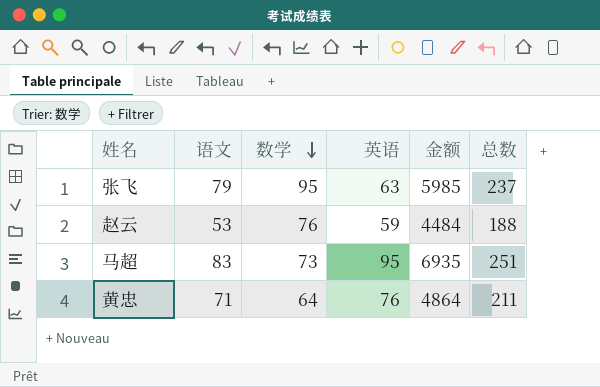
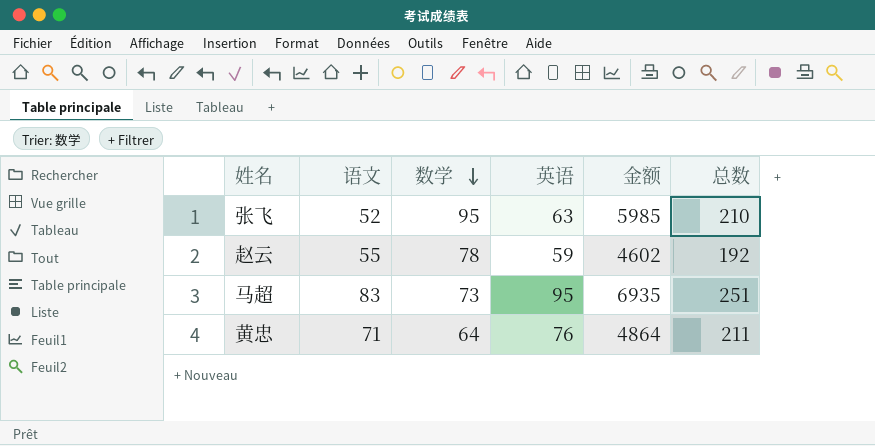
张飞 | 语文: 79 -> 52
张飞 | 总数: 237 -> 210
赵云 | 语文: 53 -> 55
赵云 | 数学: 76 -> 78
赵云 | 金额: 4484 -> 4602
赵云 | 总数: 188 -> 192

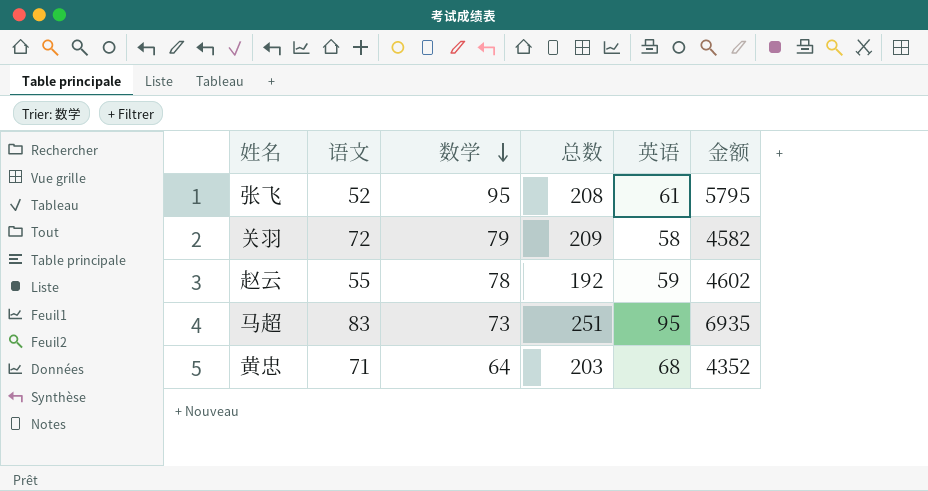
column 总数 | position: 6 -> 4
张飞 | 总数: 210 -> 208
张飞 | 英语: 63 -> 61
张飞 | 金额: 5985 -> 5795
row 关羽: none -> 72 | 79 | 209 | 58 | 4582
黄忠 | 总数: 211 -> 203
黄忠 | 英语: 76 -> 68
黄忠 | 金额: 4864 -> 4352

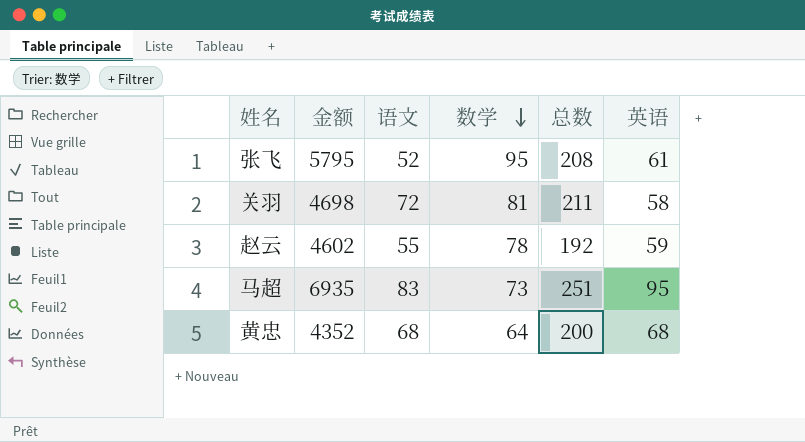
column 金额 | position: 6 -> 2
关羽 | 金额: 4582 -> 4698
关羽 | 数学: 79 -> 81
关羽 | 总数: 209 -> 211
黄忠 | 语文: 71 -> 68
黄忠 | 总数: 203 -> 200

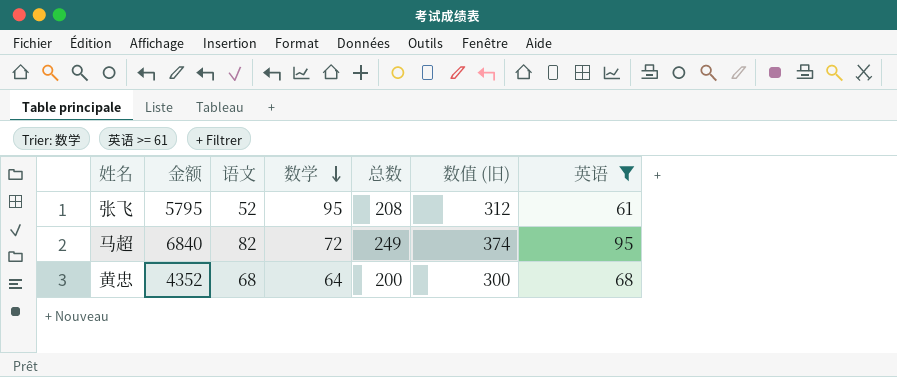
filter: none -> 英语 >= 61
column 数值 (旧) | formula: none -> [总数] * 1.5
马超 | 金额: 6935 -> 6840
马超 | 语文: 83 -> 82
马超 | 数学: 73 -> 72
马超 | 总数: 251 -> 249

